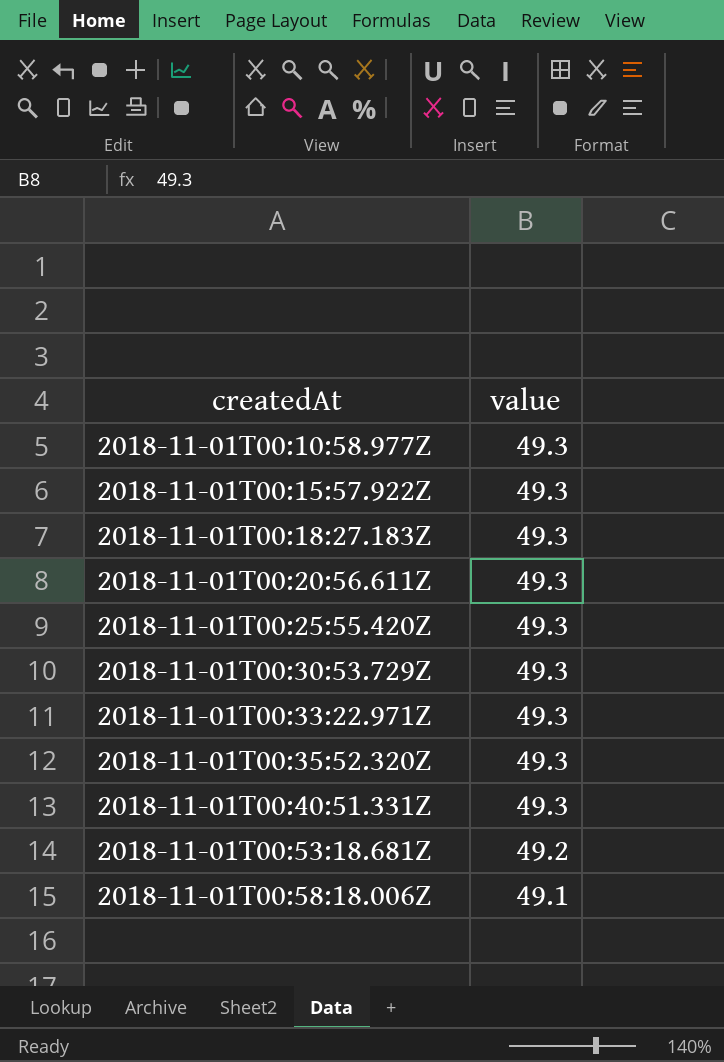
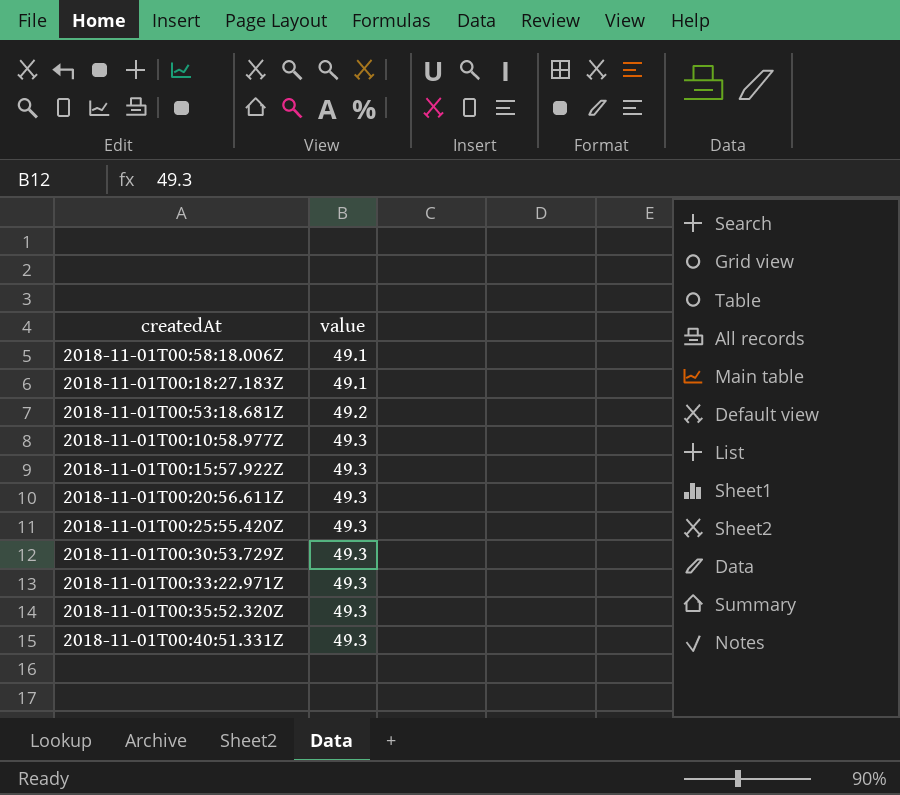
row order: createdAt ascending -> value ascending
2018-11-01T00:18:27.183Z | value: 49.3 -> 49.1

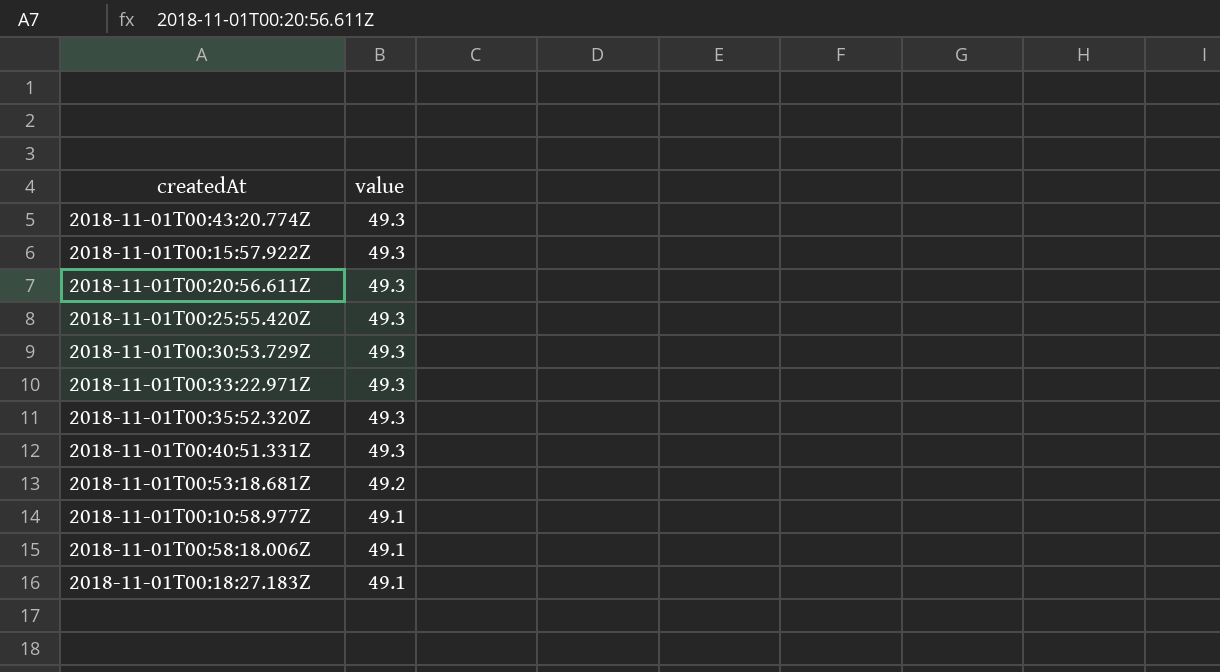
row order: value ascending -> value descending
row 2018-11-01T00:43:20.774Z: none -> 49.3
2018-11-01T00:10:58.977Z | value: 49.3 -> 49.1

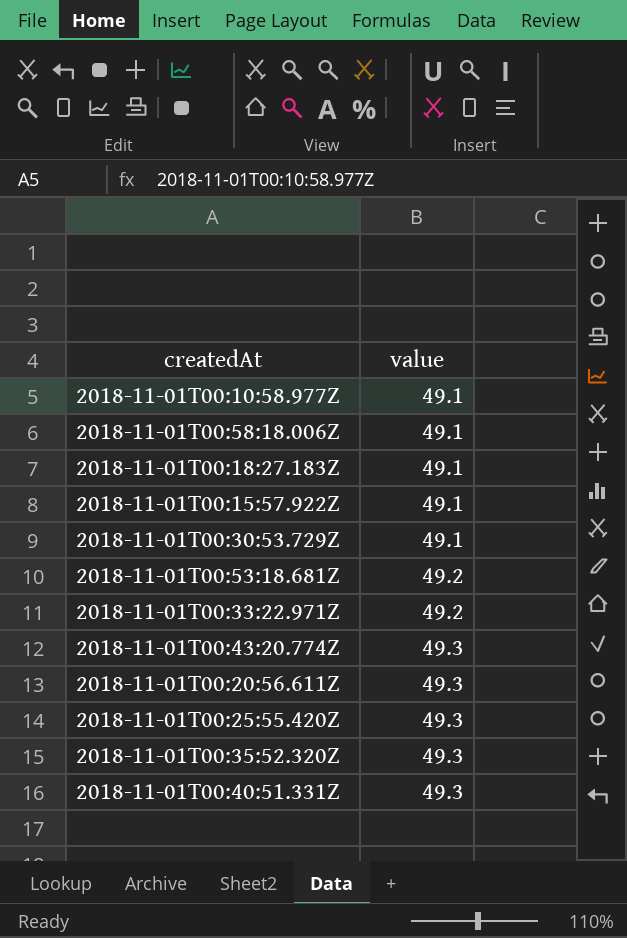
row order: value descending -> value ascending
2018-11-01T00:15:57.922Z | value: 49.3 -> 49.1
2018-11-01T00:30:53.729Z | value: 49.3 -> 49.1
2018-11-01T00:33:22.971Z | value: 49.3 -> 49.2

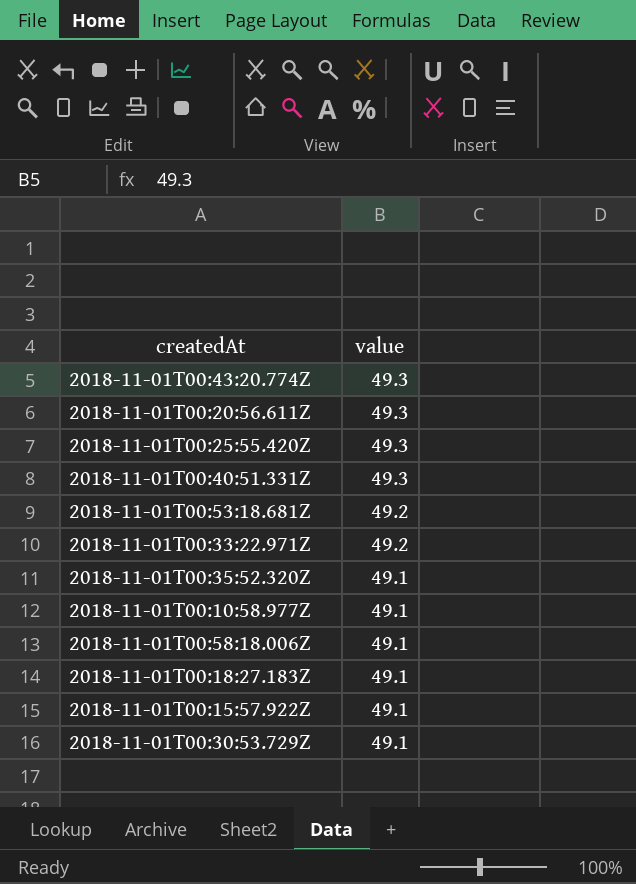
row order: value ascending -> value descending
2018-11-01T00:35:52.320Z | value: 49.3 -> 49.1

